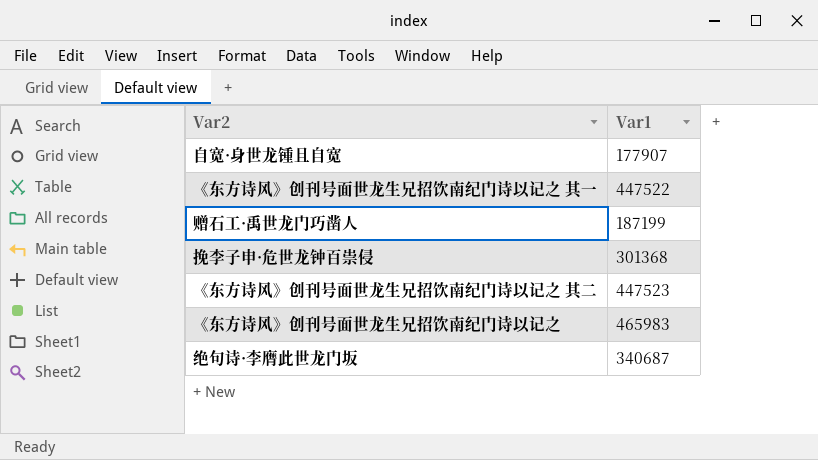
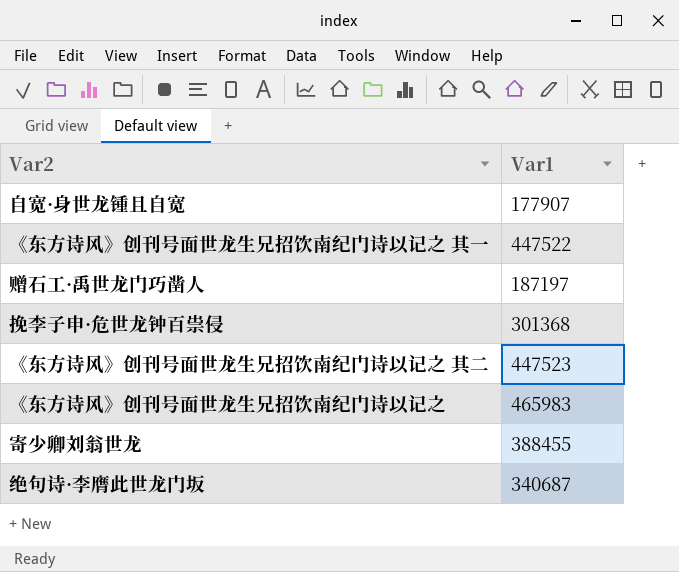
赠石工·禹世龙门巧凿人 | Var1: 187199 -> 187197
row 寄少卿刘翁世龙: none -> 388455

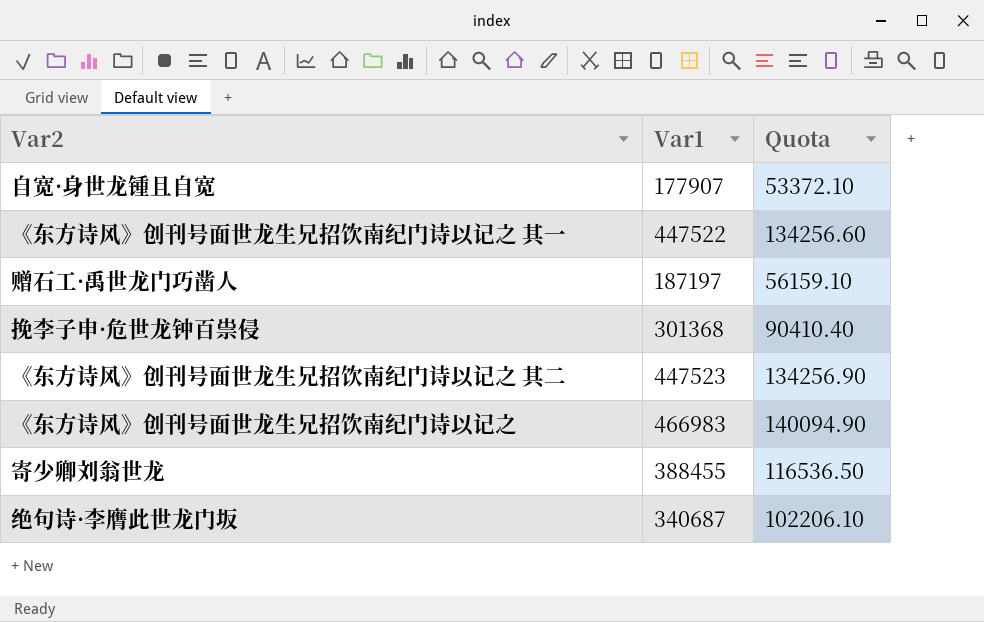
column Quota | formula: none -> [Var1] * 0.3
《东方诗风》创刊号面世龙生兄招饮南纪门诗以记之 | Var1: 465983 -> 466983

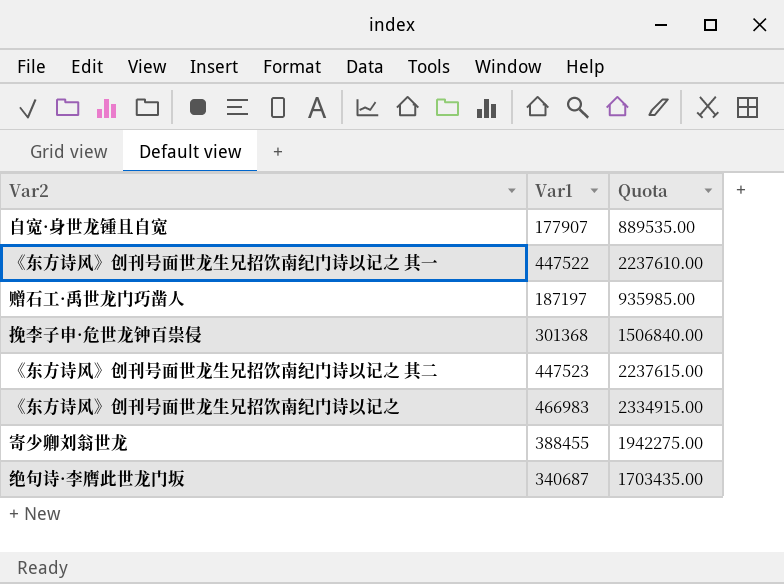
column Quota | formula: [Var1] * 0.3 -> [Var1] * 5

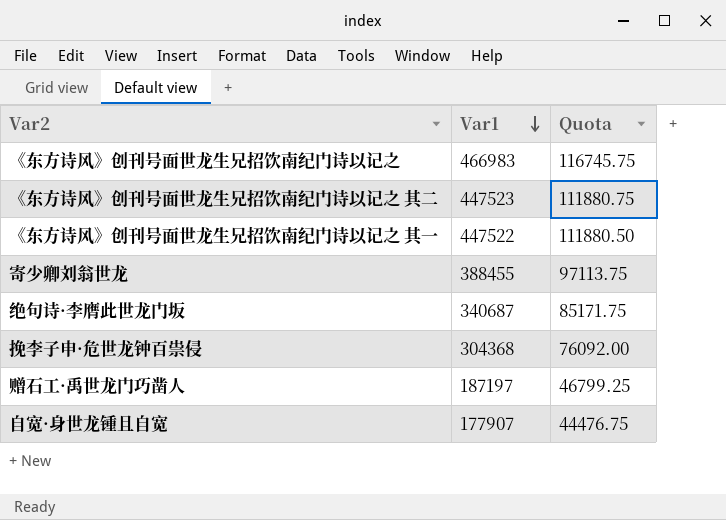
row order: none -> Var1 descending
column Quota | formula: [Var1] * 5 -> [Var1] * 0.25
挽李子申·危世龙钟百祟侵 | Var1: 301368 -> 304368

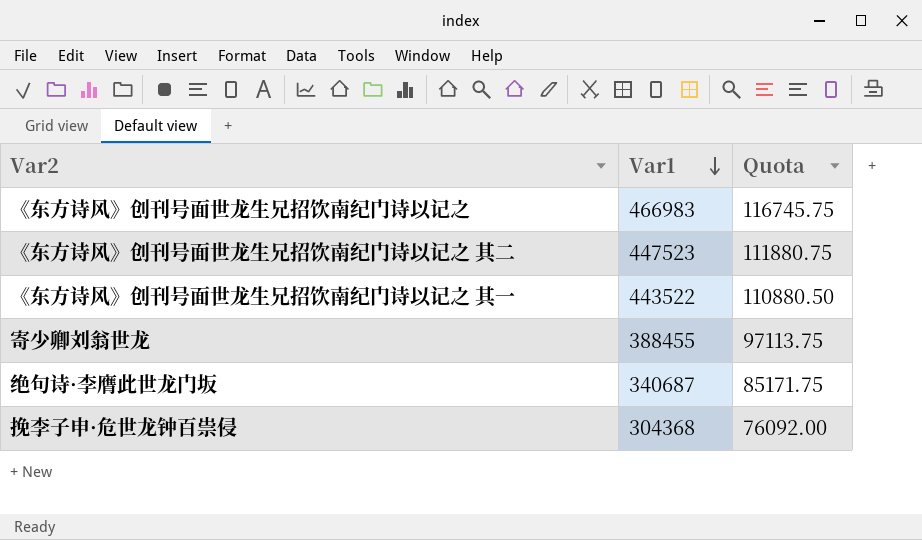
row 赠石工·禹世龙门巧凿人: 187197 | 46799.25 -> none
row 自宽·身世龙锺且自宽: 177907 | 44476.75 -> none
《东方诗风》创刊号面世龙生兄招饮南纪门诗以记之 其一 | Var1: 447522 -> 443522
《东方诗风》创刊号面世龙生兄招饮南纪门诗以记之 其一 | Quota: 111880.50 -> 110880.50

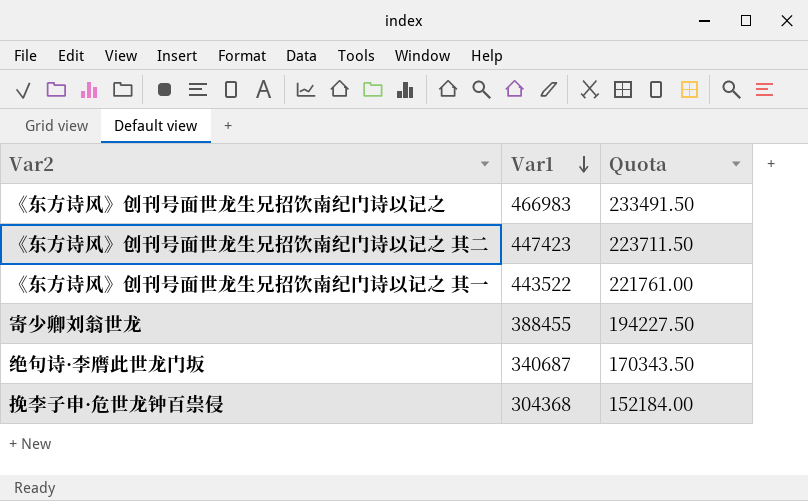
column Quota | formula: [Var1] * 0.25 -> [Var1] * 0.5
《东方诗风》创刊号面世龙生兄招饮南纪门诗以记之 其二 | Var1: 447523 -> 447423

